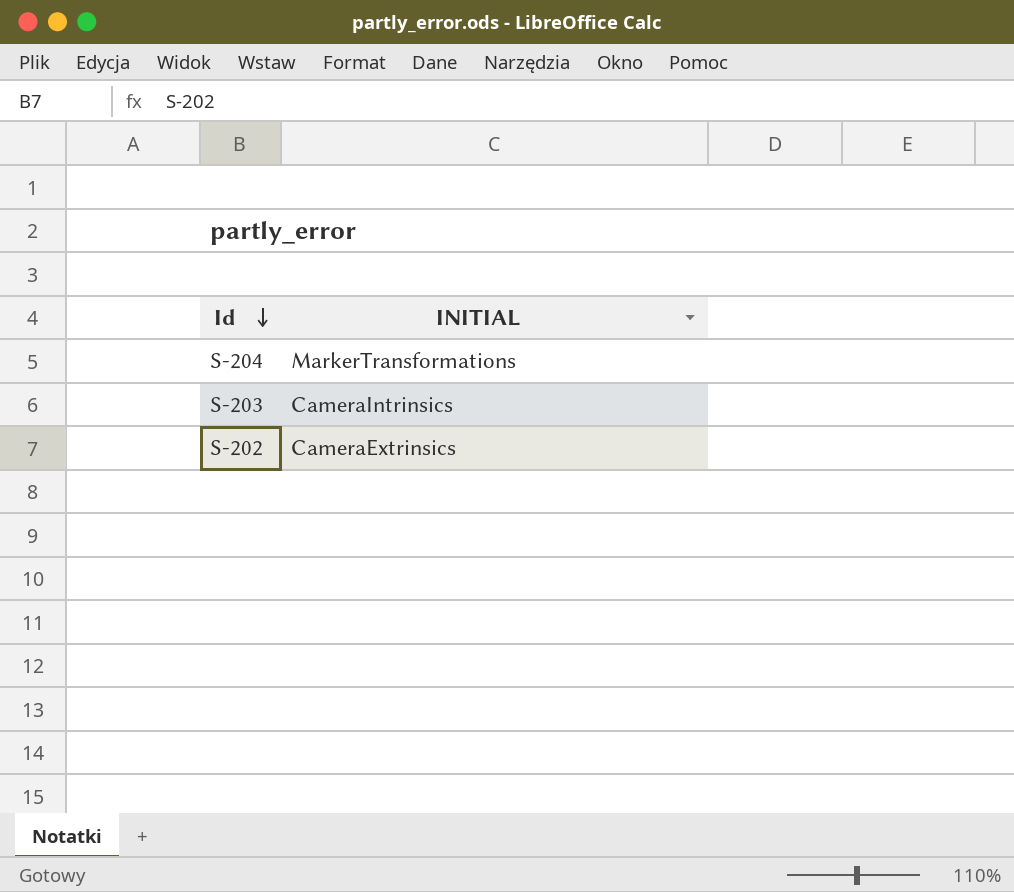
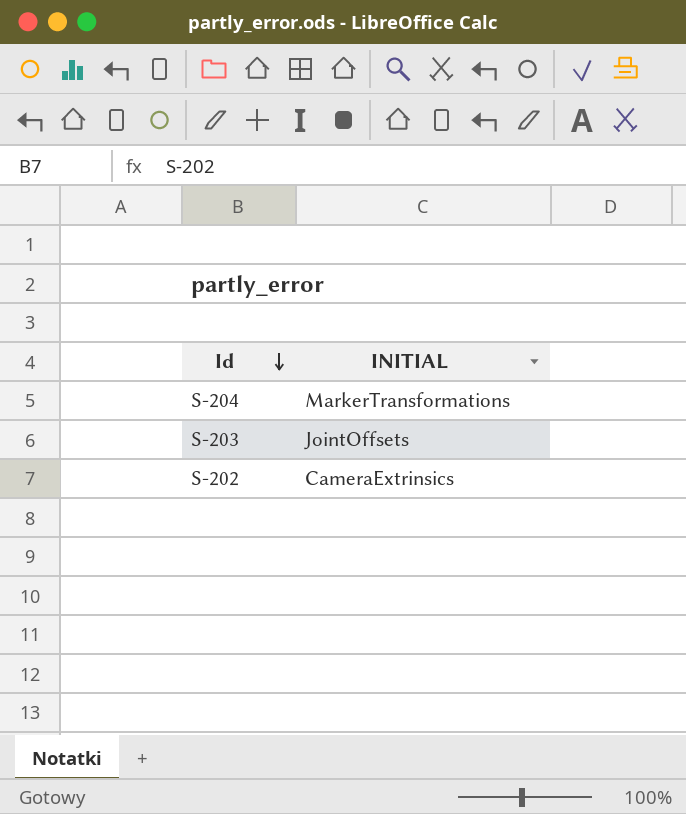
S-203 | INITIAL: CameraIntrinsics -> JointOffsets

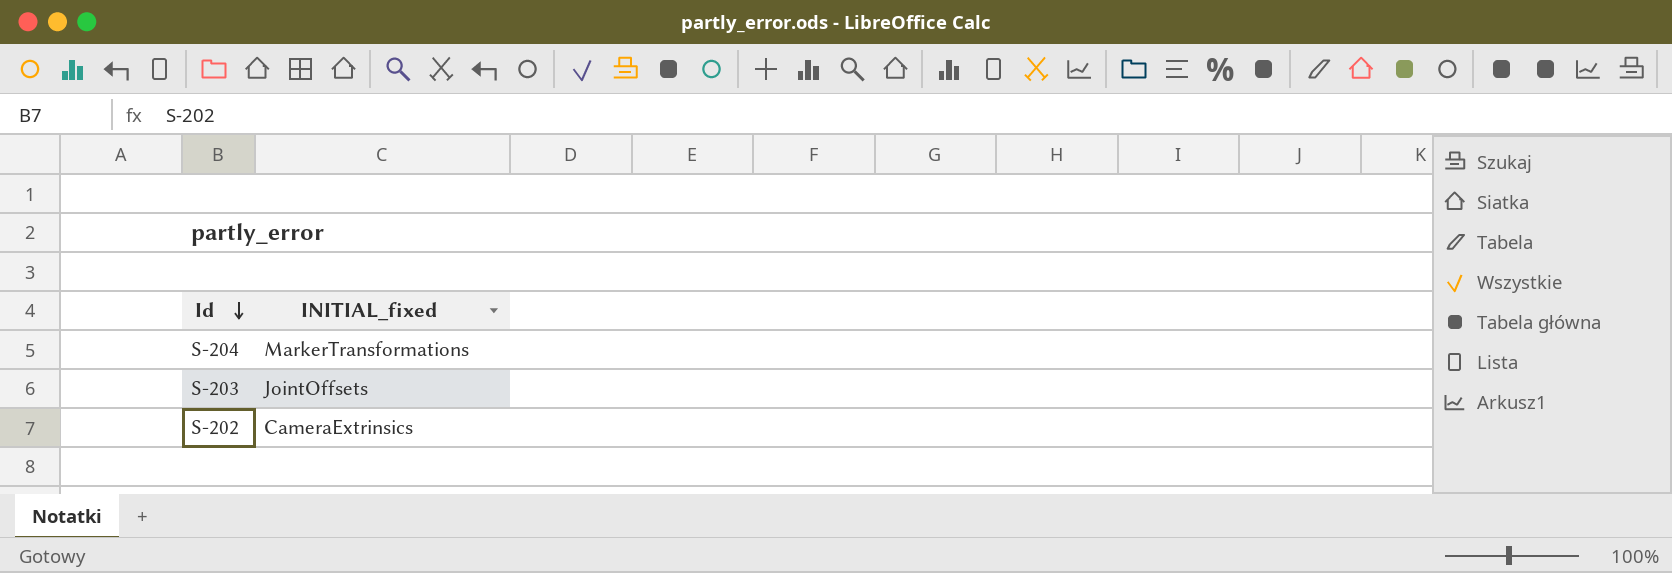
column name: INITIAL -> INITIAL_fixed

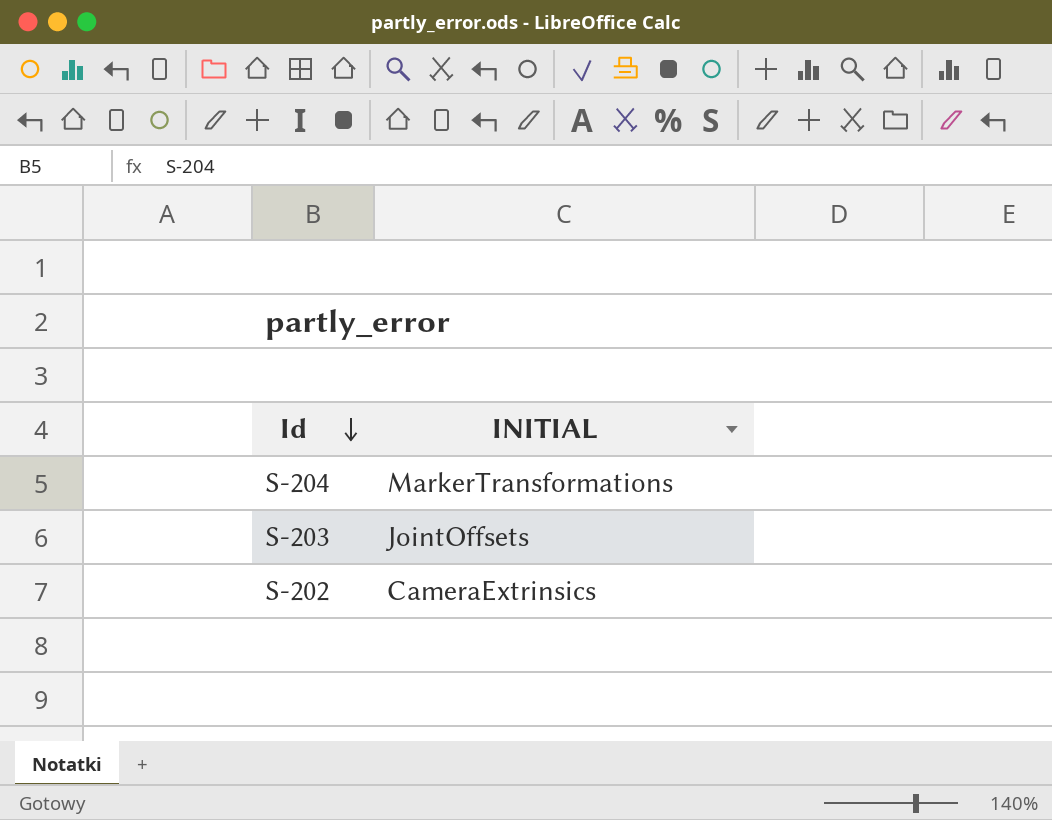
column name: INITIAL_fixed -> INITIAL

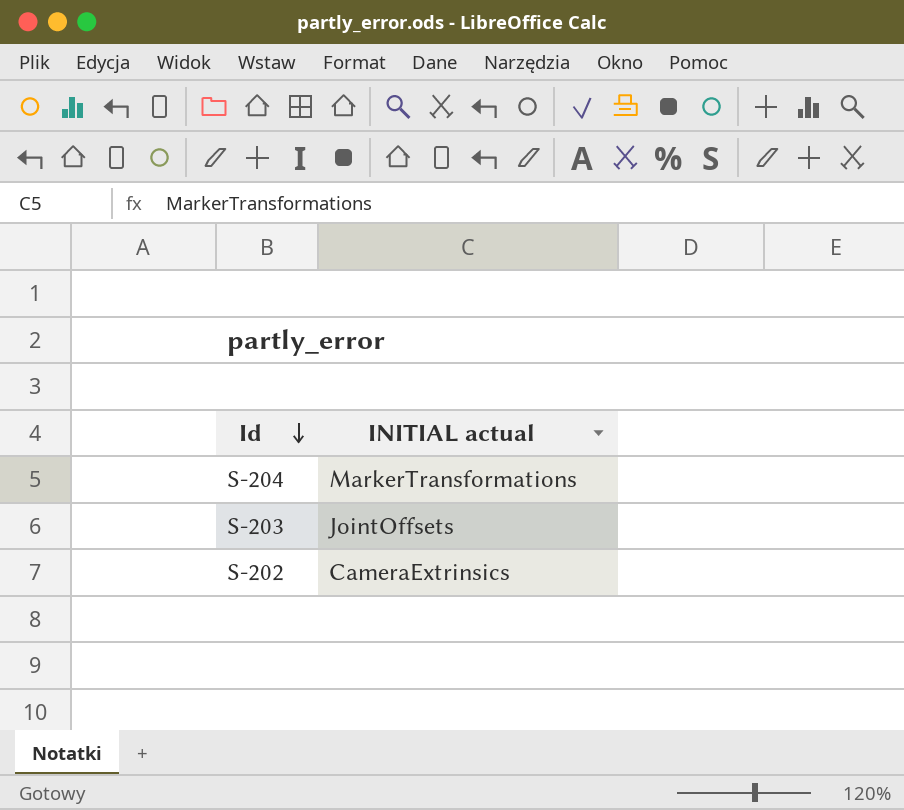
column name: INITIAL -> INITIAL actual

